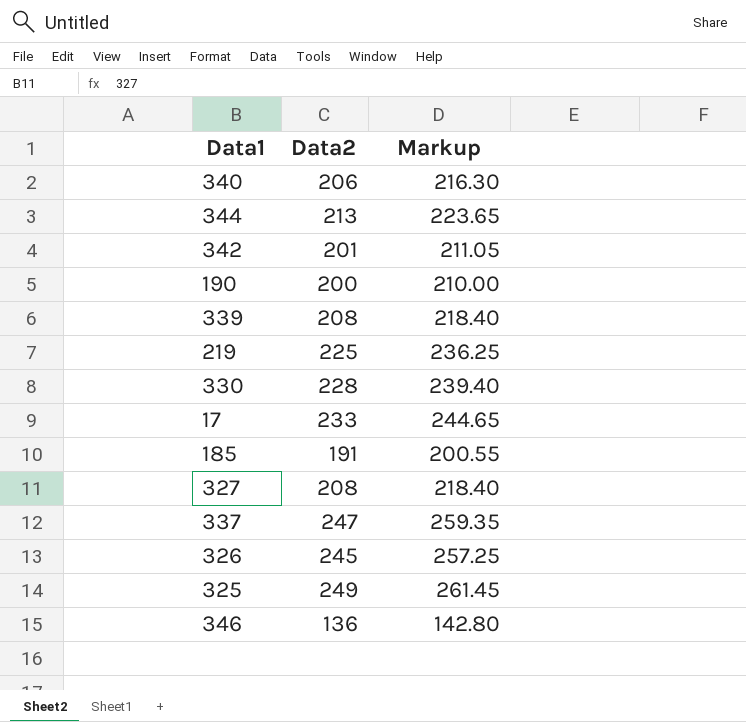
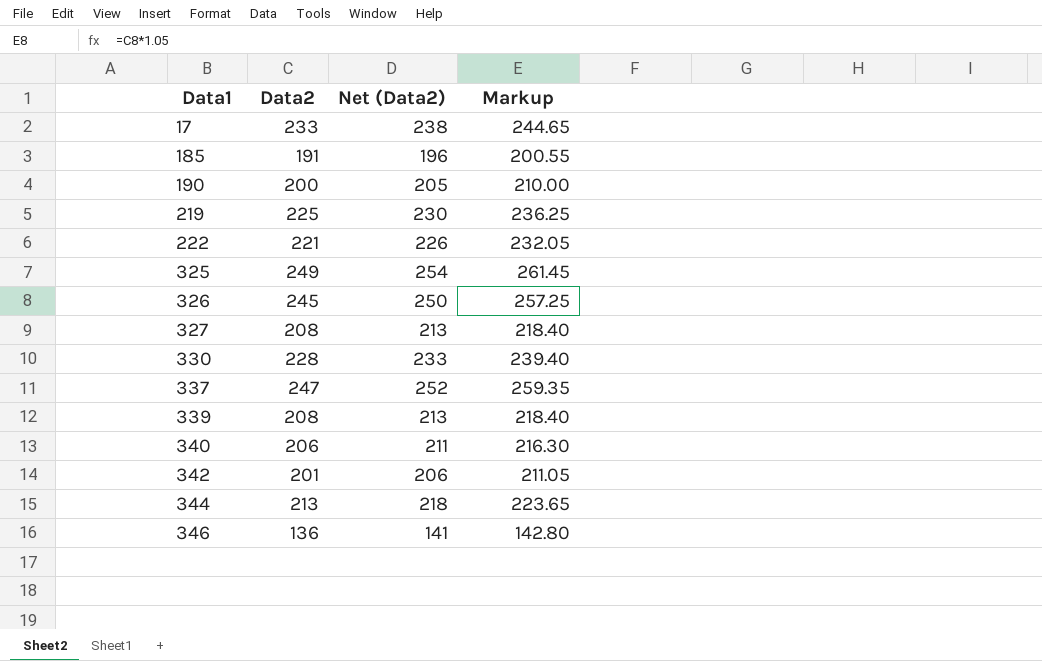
row order: none -> Data1 ascending
column Net (Data2) | formula: none -> [Data2] + 5
row 222: none -> 221 | 226 | 232.05

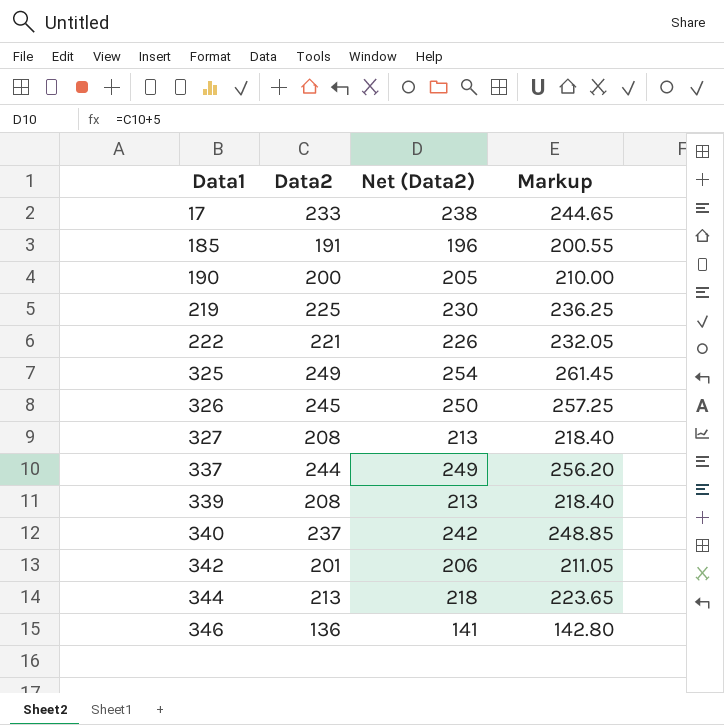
row 330: 228 | 233 | 239.40 -> none
337 | Data2: 247 -> 244
337 | Net (Data2): 252 -> 249
337 | Markup: 259.35 -> 256.20
340 | Data2: 206 -> 237
340 | Net (Data2): 211 -> 242
340 | Markup: 216.30 -> 248.85

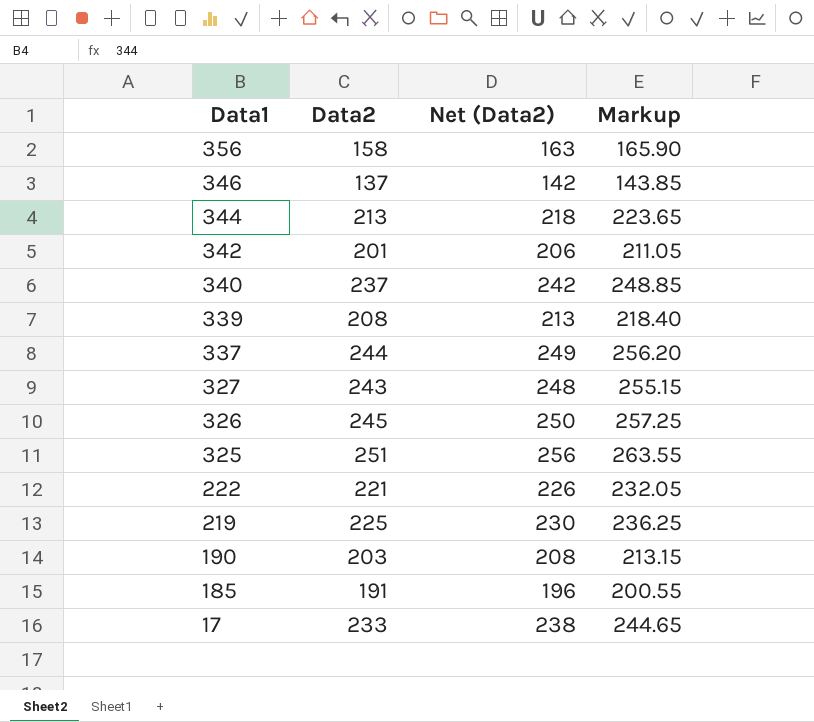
row order: Data1 ascending -> Data1 descending
row 356: none -> 158 | 163 | 165.90
346 | Data2: 136 -> 137
346 | Net (Data2): 141 -> 142
346 | Markup: 142.80 -> 143.85
327 | Data2: 208 -> 243
327 | Net (Data2): 213 -> 248
327 | Markup: 218.40 -> 255.15
325 | Data2: 249 -> 251
325 | Net (Data2): 254 -> 256
325 | Markup: 261.45 -> 263.55
190 | Data2: 200 -> 203
190 | Net (Data2): 205 -> 208
190 | Markup: 210.00 -> 213.15

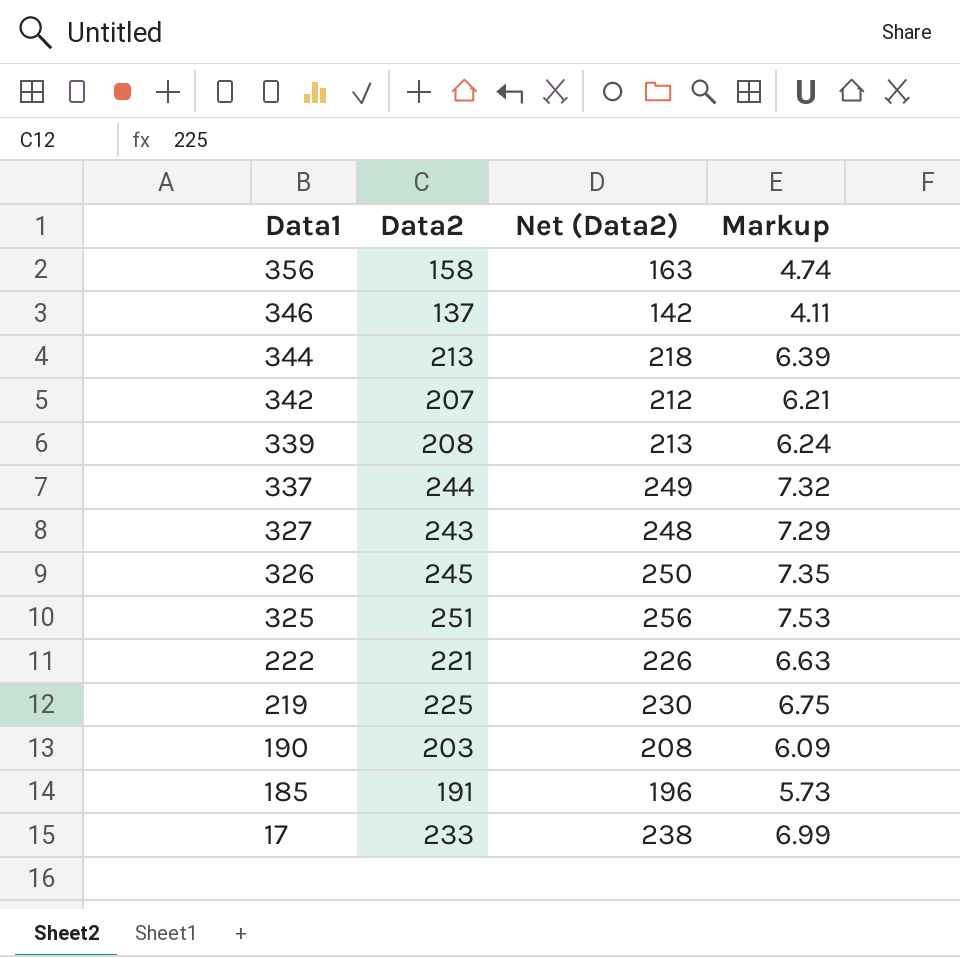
column Markup | formula: [Data2] * 1.05 -> [Data2] * 0.03
row 340: 237 | 242 | 248.85 -> none
342 | Data2: 201 -> 207
342 | Net (Data2): 206 -> 212

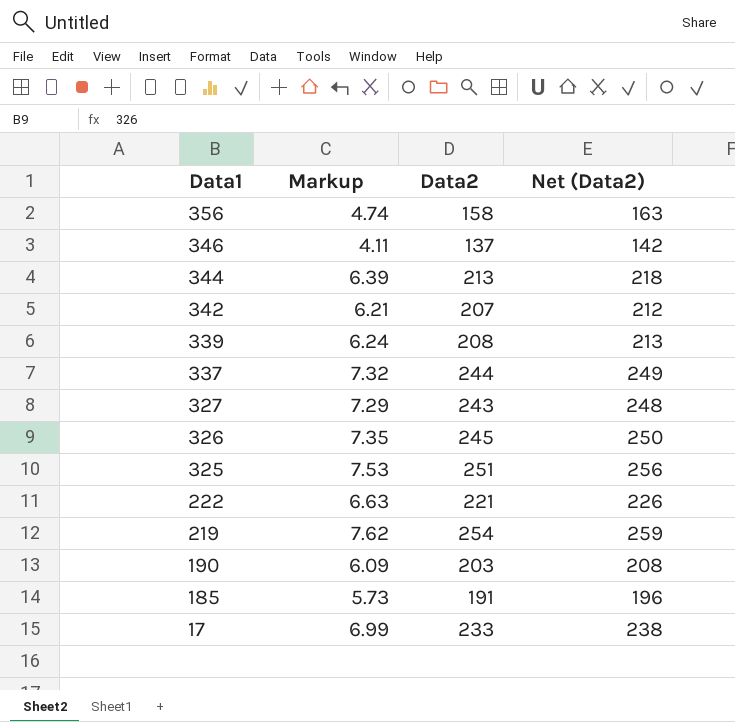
column Markup | position: 4 -> 2
219 | Markup: 6.75 -> 7.62
219 | Data2: 225 -> 254
219 | Net (Data2): 230 -> 259

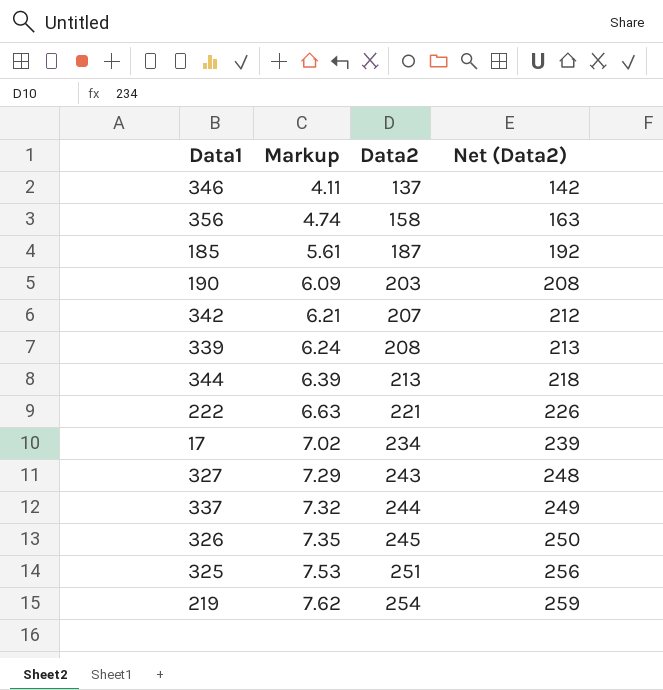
row order: Data1 descending -> Markup ascending
185 | Markup: 5.73 -> 5.61
185 | Data2: 191 -> 187
185 | Net (Data2): 196 -> 192
17 | Markup: 6.99 -> 7.02
17 | Data2: 233 -> 234
17 | Net (Data2): 238 -> 239

